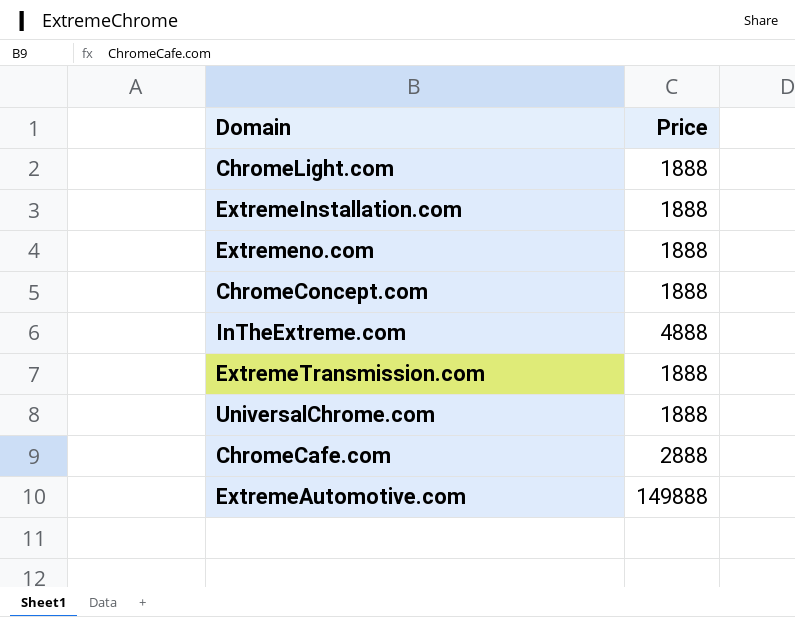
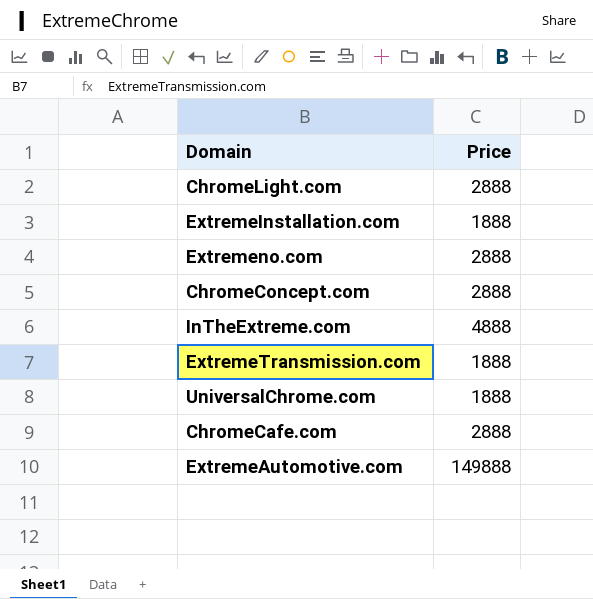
ChromeLight.com | Price: 1888 -> 2888
Extremeno.com | Price: 1888 -> 2888
ChromeConcept.com | Price: 1888 -> 2888

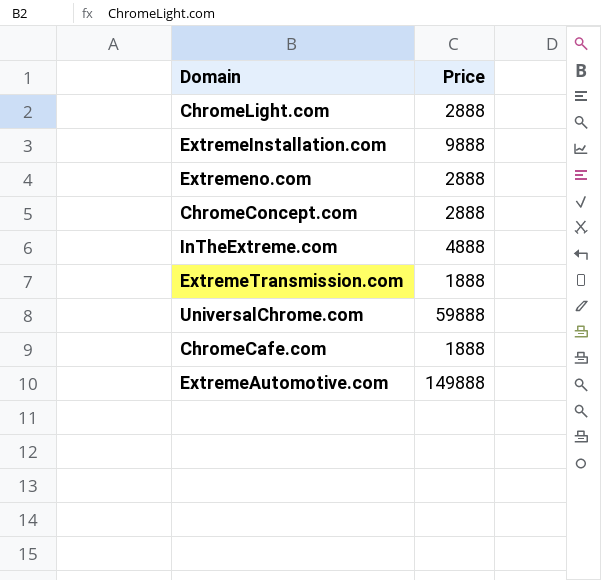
ExtremeInstallation.com | Price: 1888 -> 9888
UniversalChrome.com | Price: 1888 -> 59888
ChromeCafe.com | Price: 2888 -> 1888

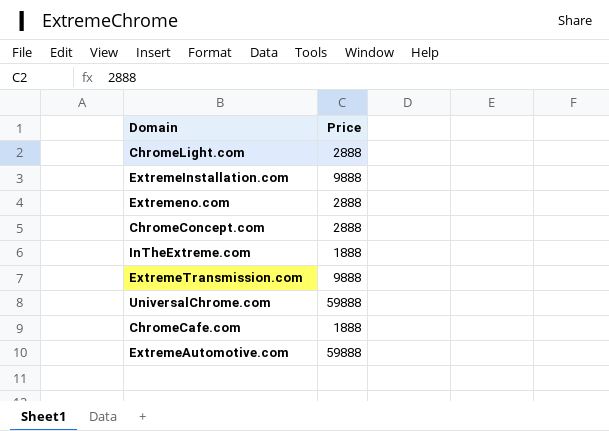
InTheExtreme.com | Price: 4888 -> 1888
ExtremeTransmission.com | Price: 1888 -> 9888
ExtremeAutomotive.com | Price: 149888 -> 59888

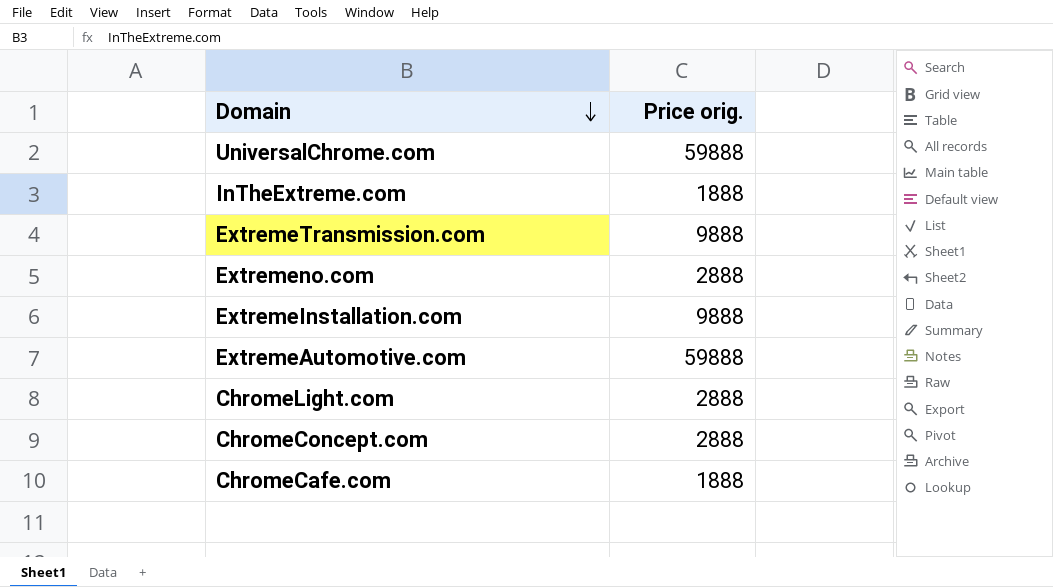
row order: none -> Domain descending
column name: Price -> Price orig.

